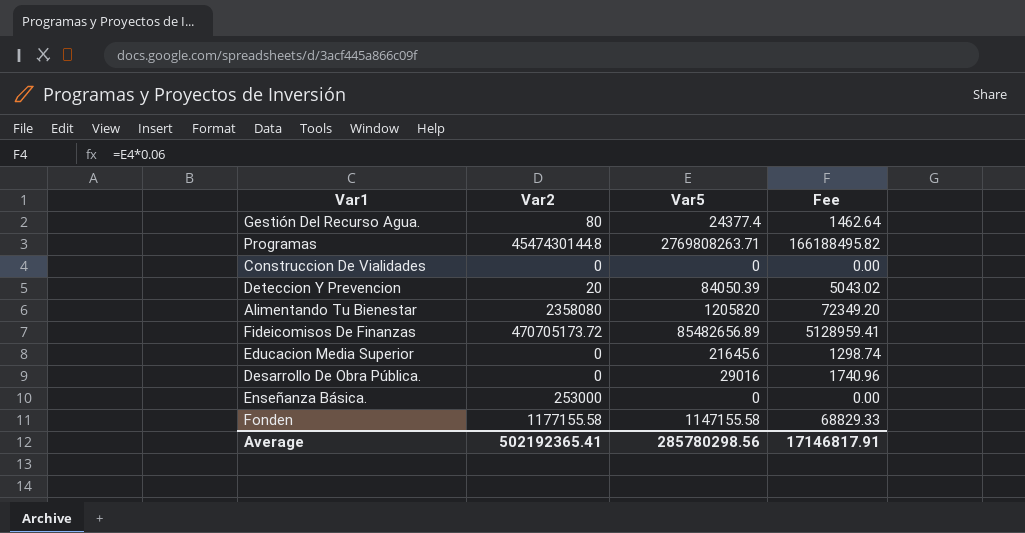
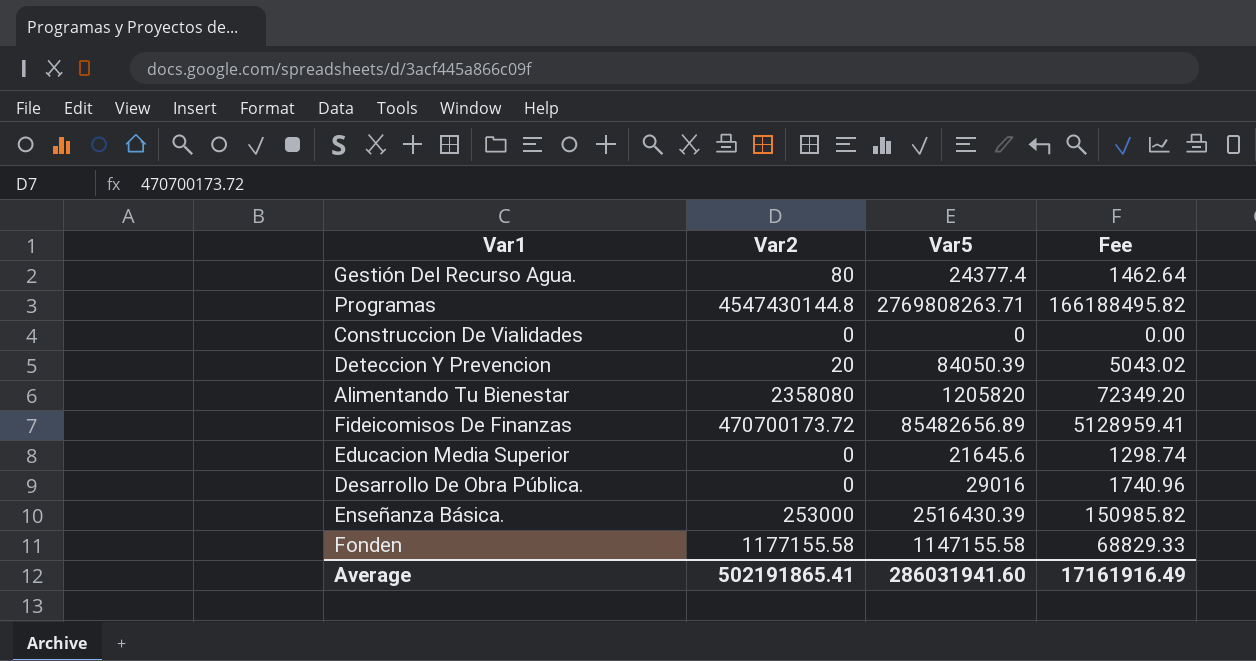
Fideicomisos De Finanzas | Var2: 470705173.72 -> 470700173.72
Enseñanza Básica. | Var5: 0 -> 2516430.39
Enseñanza Básica. | Fee: 0.00 -> 150985.82
Average | Var2: 502192365.41 -> 502191865.41
Average | Var5: 285780298.56 -> 286031941.60
Average | Fee: 17146817.91 -> 17161916.49

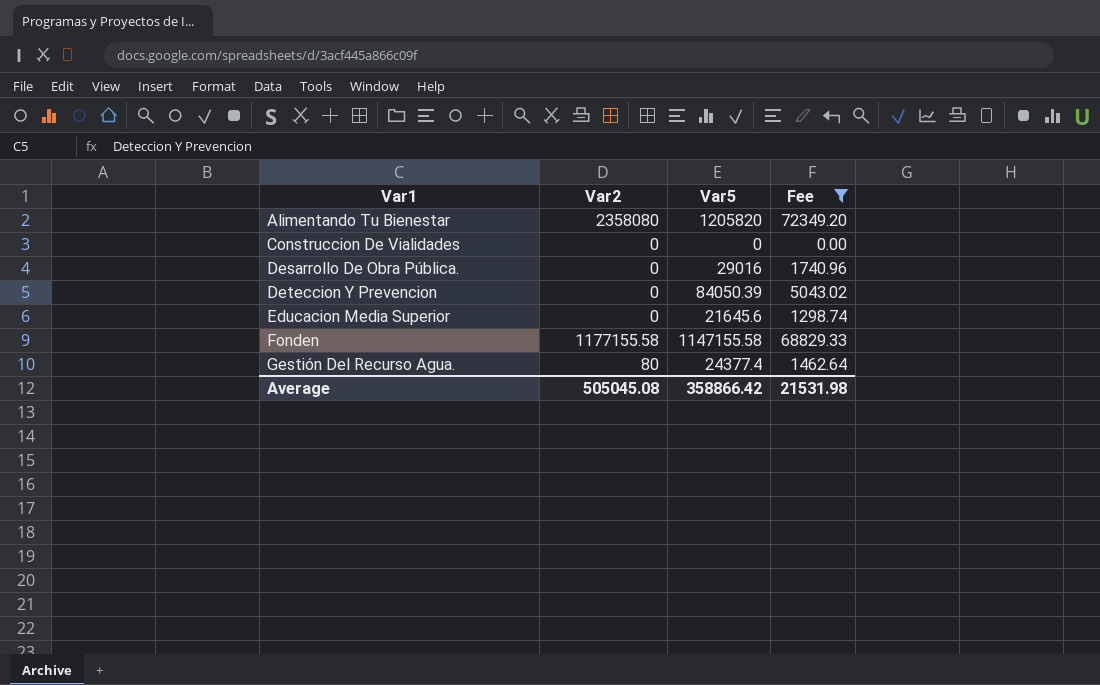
filter: none -> Fee <= 72349.20
row order: none -> Var1 ascending
Deteccion Y Prevencion | Var2: 20 -> 0
Average | Var2: 502191865.41 -> 505045.08
Average | Var5: 286031941.60 -> 358866.42
Average | Fee: 17161916.49 -> 21531.98

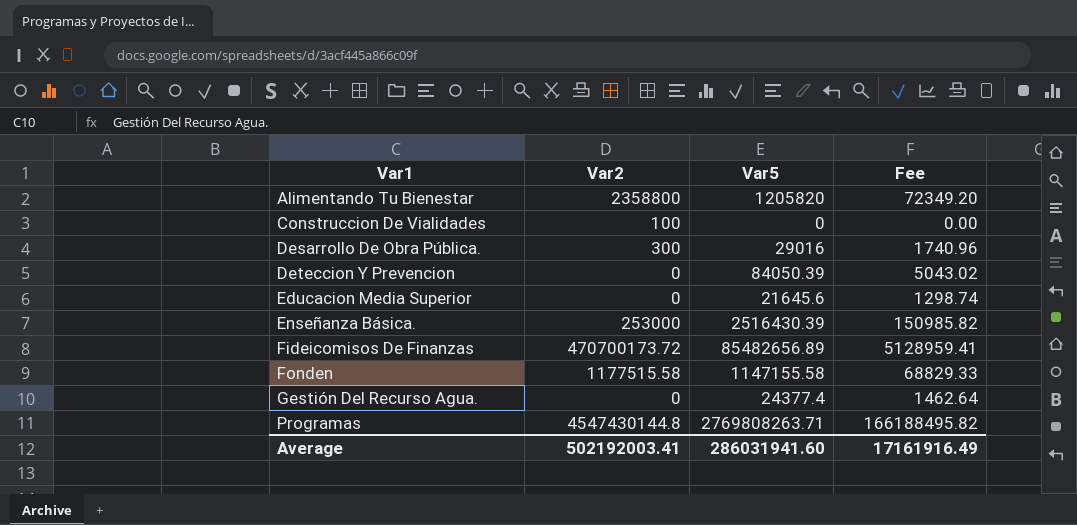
filter: Fee <= 72349.20 -> none
Alimentando Tu Bienestar | Var2: 2358080 -> 2358800
Construccion De Vialidades | Var2: 0 -> 100
Desarrollo De Obra Pública. | Var2: 0 -> 300
Fonden | Var2: 1177155.58 -> 1177515.58
Gestión Del Recurso Agua. | Var2: 80 -> 0
Average | Var2: 505045.08 -> 502192003.41
Average | Var5: 358866.42 -> 286031941.60
Average | Fee: 21531.98 -> 17161916.49

